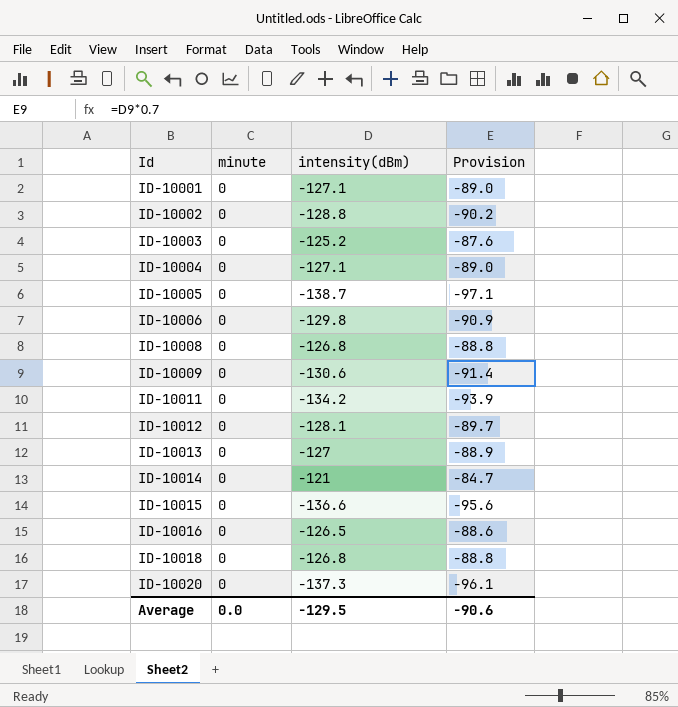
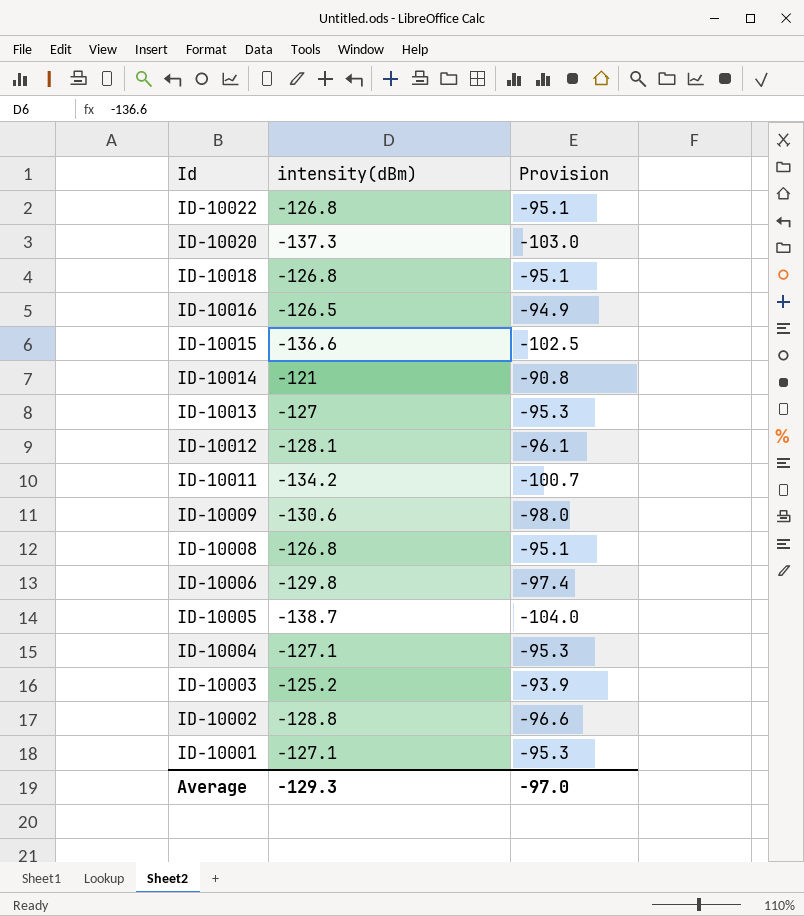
row order: Id ascending -> Id descending
column minute | position: 2 -> none
column Provision | formula: [intensity(dBm)] * 0.7 -> [intensity(dBm)] * 0.75
row ID-10022: none -> -126.8 | -95.1
Average | intensity(dBm): -129.5 -> -129.3
Average | Provision: -90.6 -> -97.0

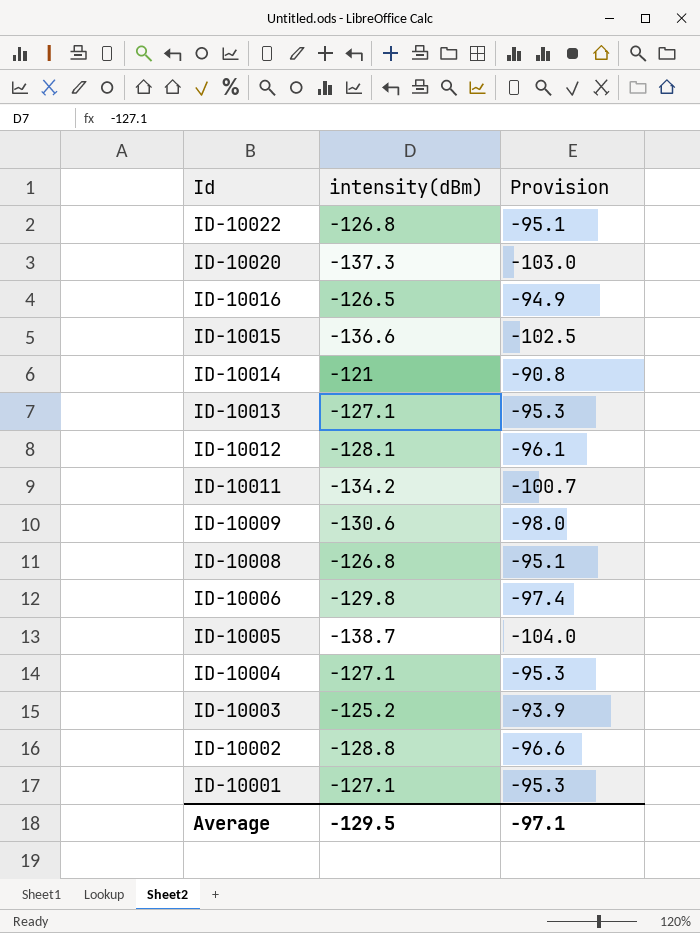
row ID-10018: -126.8 | -95.1 -> none
ID-10013 | intensity(dBm): -127 -> -127.1
Average | intensity(dBm): -129.3 -> -129.5
Average | Provision: -97.0 -> -97.1

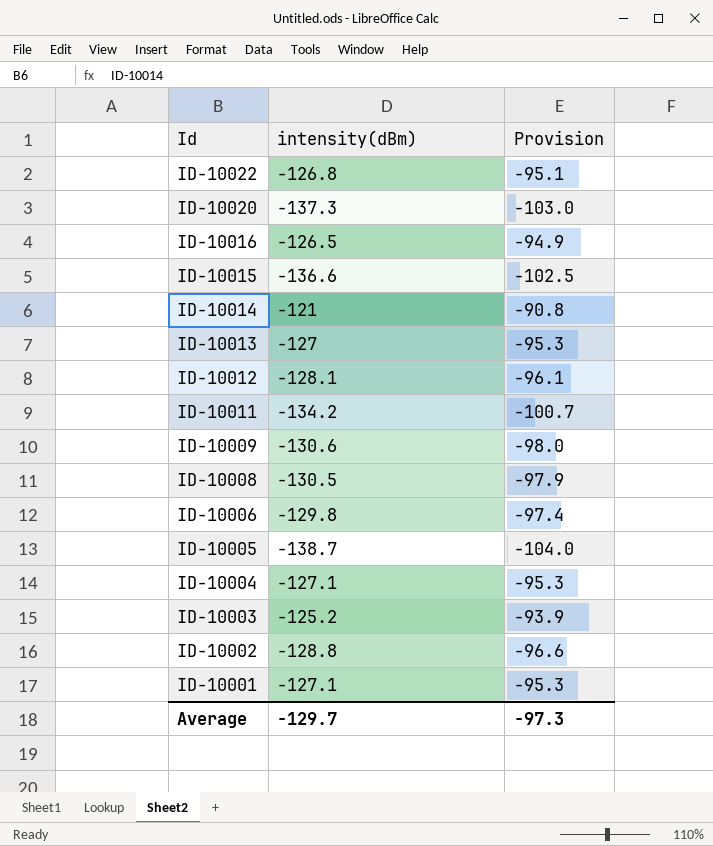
ID-10013 | intensity(dBm): -127.1 -> -127
ID-10008 | intensity(dBm): -126.8 -> -130.5
ID-10008 | Provision: -95.1 -> -97.9
Average | intensity(dBm): -129.5 -> -129.7
Average | Provision: -97.1 -> -97.3

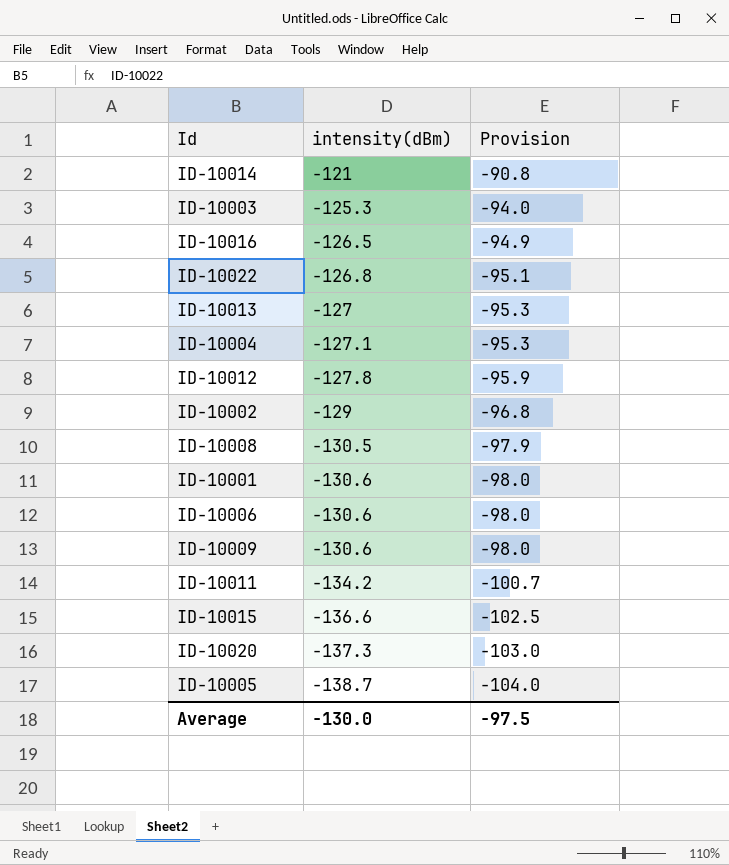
row order: Id descending -> intensity(dBm) descending
ID-10003 | intensity(dBm): -125.2 -> -125.3
ID-10003 | Provision: -93.9 -> -94.0
ID-10012 | intensity(dBm): -128.1 -> -127.8
ID-10012 | Provision: -96.1 -> -95.9
ID-10002 | intensity(dBm): -128.8 -> -129
ID-10002 | Provision: -96.6 -> -96.8
ID-10001 | intensity(dBm): -127.1 -> -130.6
ID-10001 | Provision: -95.3 -> -98.0
ID-10006 | intensity(dBm): -129.8 -> -130.6
ID-10006 | Provision: -97.4 -> -98.0
Average | intensity(dBm): -129.7 -> -130.0
Average | Provision: -97.3 -> -97.5

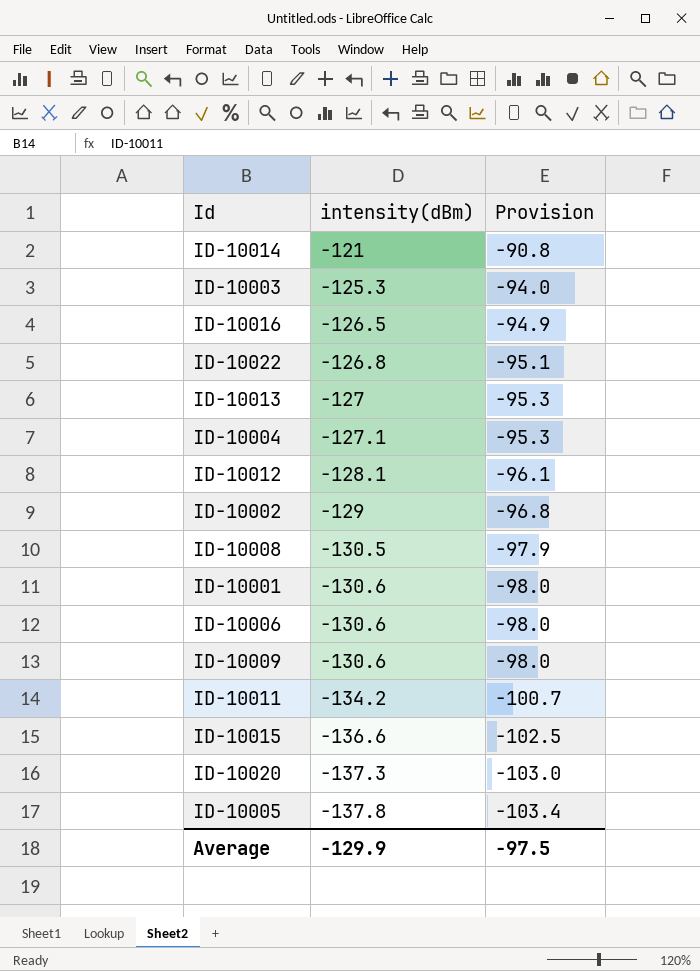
ID-10012 | intensity(dBm): -127.8 -> -128.1
ID-10012 | Provision: -95.9 -> -96.1
ID-10005 | intensity(dBm): -138.7 -> -137.8
ID-10005 | Provision: -104.0 -> -103.4
Average | intensity(dBm): -130.0 -> -129.9

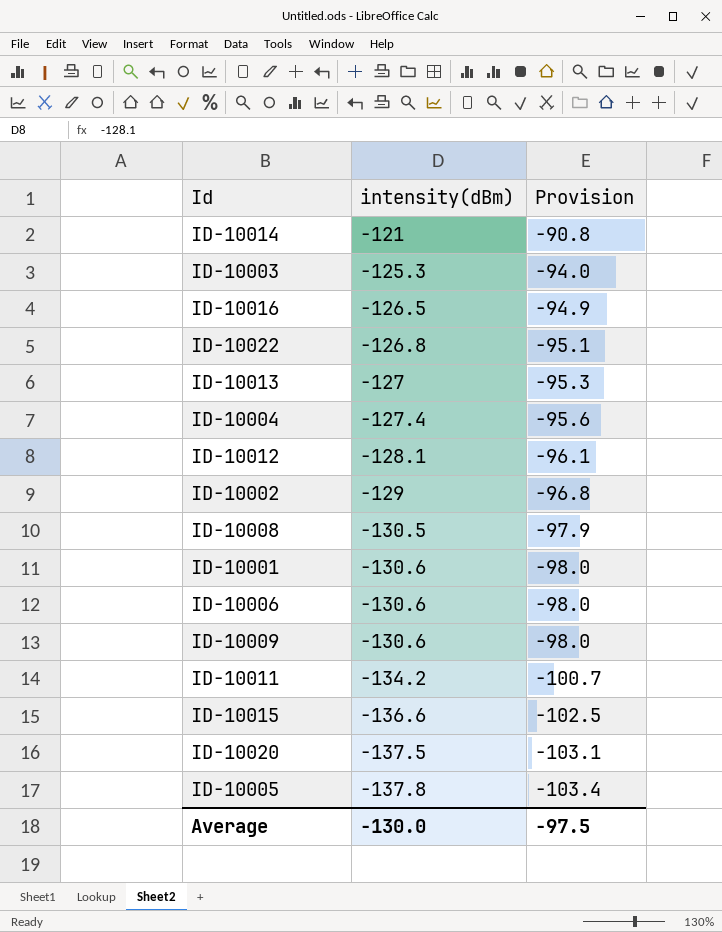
ID-10004 | intensity(dBm): -127.1 -> -127.4
ID-10004 | Provision: -95.3 -> -95.6
ID-10020 | intensity(dBm): -137.3 -> -137.5
ID-10020 | Provision: -103.0 -> -103.1
Average | intensity(dBm): -129.9 -> -130.0

